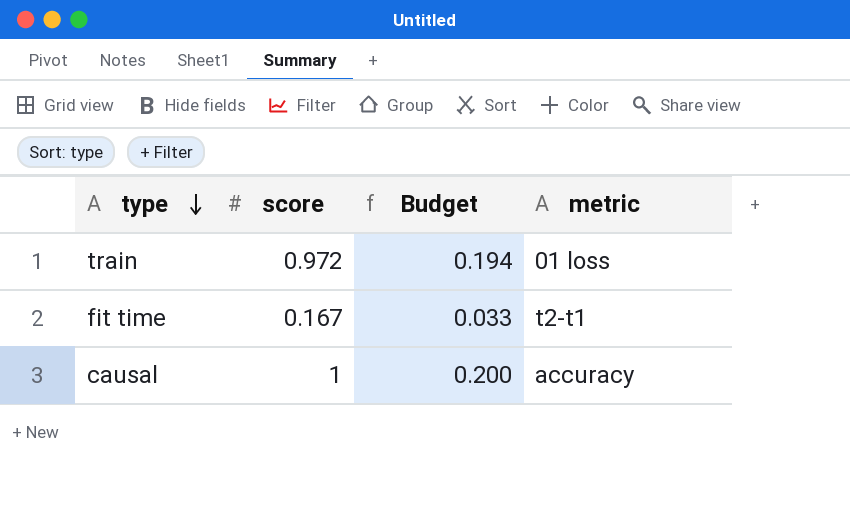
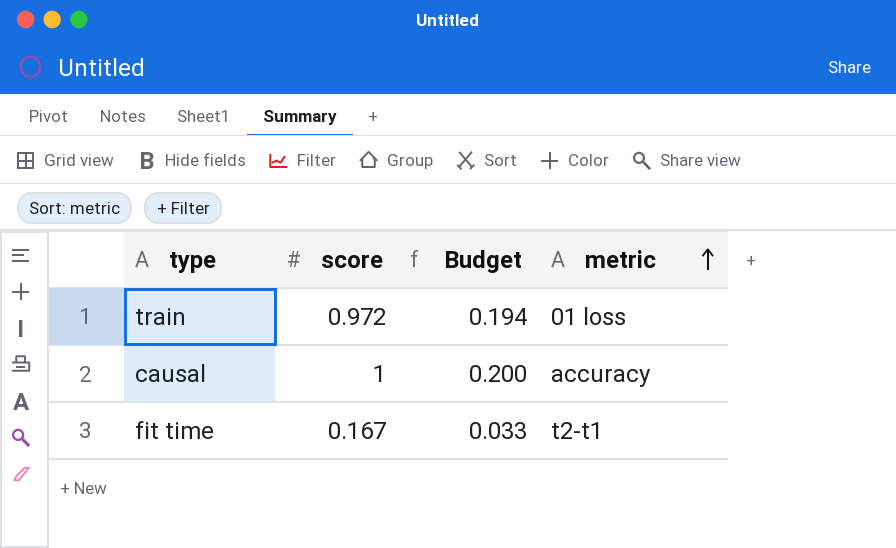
row order: type descending -> metric ascending

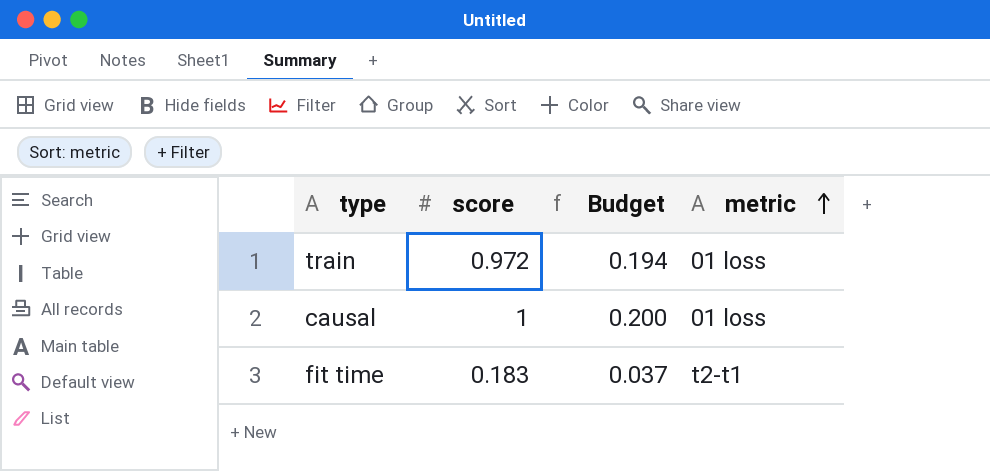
causal | metric: accuracy -> 01 loss
fit time | score: 0.167 -> 0.183
fit time | Budget: 0.033 -> 0.037

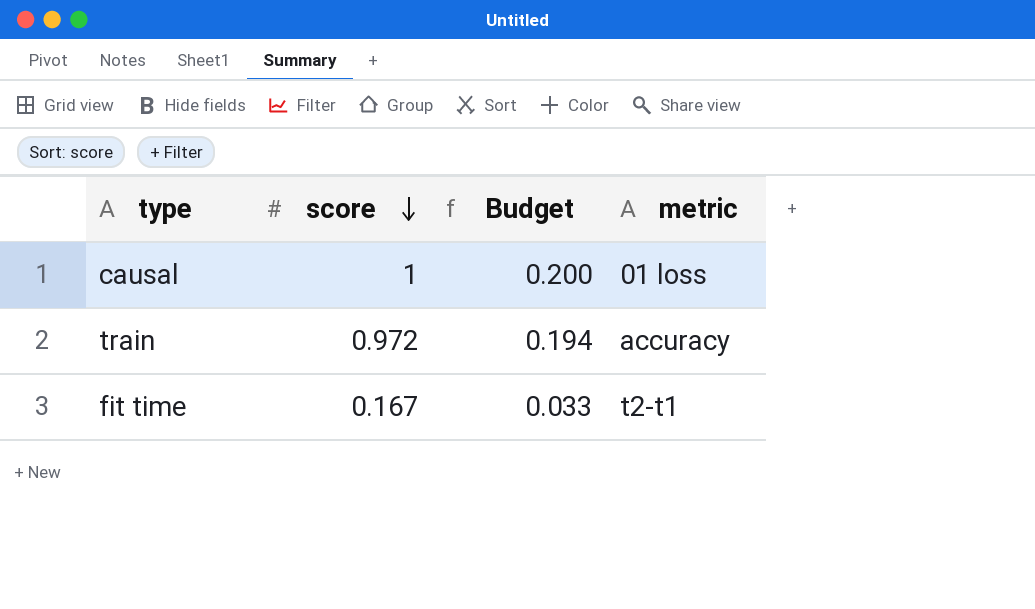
row order: metric ascending -> score descending
train | metric: 01 loss -> accuracy
fit time | score: 0.183 -> 0.167
fit time | Budget: 0.037 -> 0.033

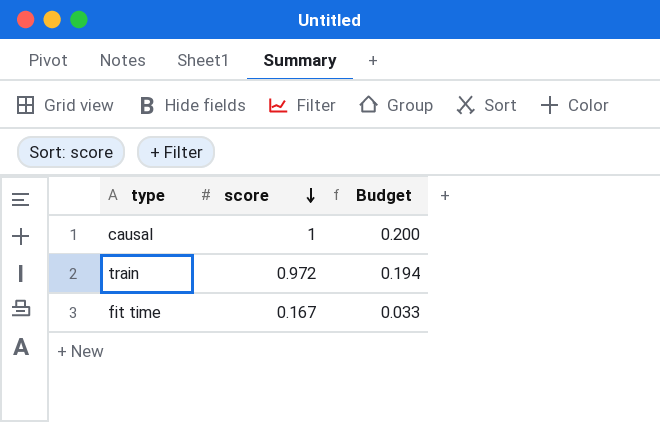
column metric | position: 4 -> none

